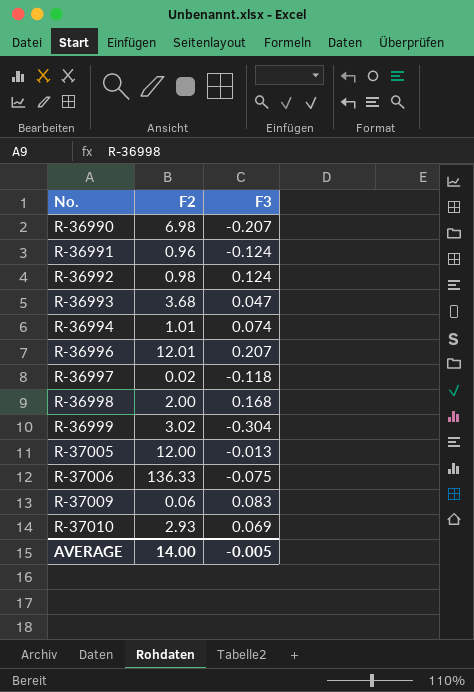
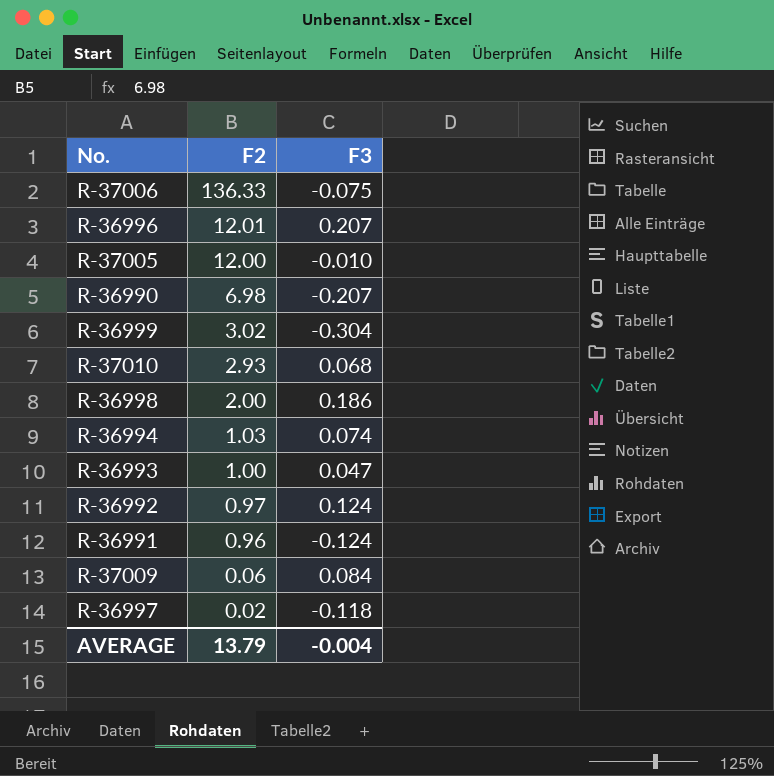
row order: No. ascending -> F2 descending
R-37005 | F3: -0.013 -> -0.010
R-37010 | F3: 0.069 -> 0.068
R-36998 | F3: 0.168 -> 0.186
R-36994 | F2: 1.01 -> 1.03
R-36993 | F2: 3.68 -> 1.00
R-36992 | F2: 0.98 -> 0.97
R-37009 | F3: 0.083 -> 0.084
AVERAGE | F2: 14.00 -> 13.79
AVERAGE | F3: -0.005 -> -0.004

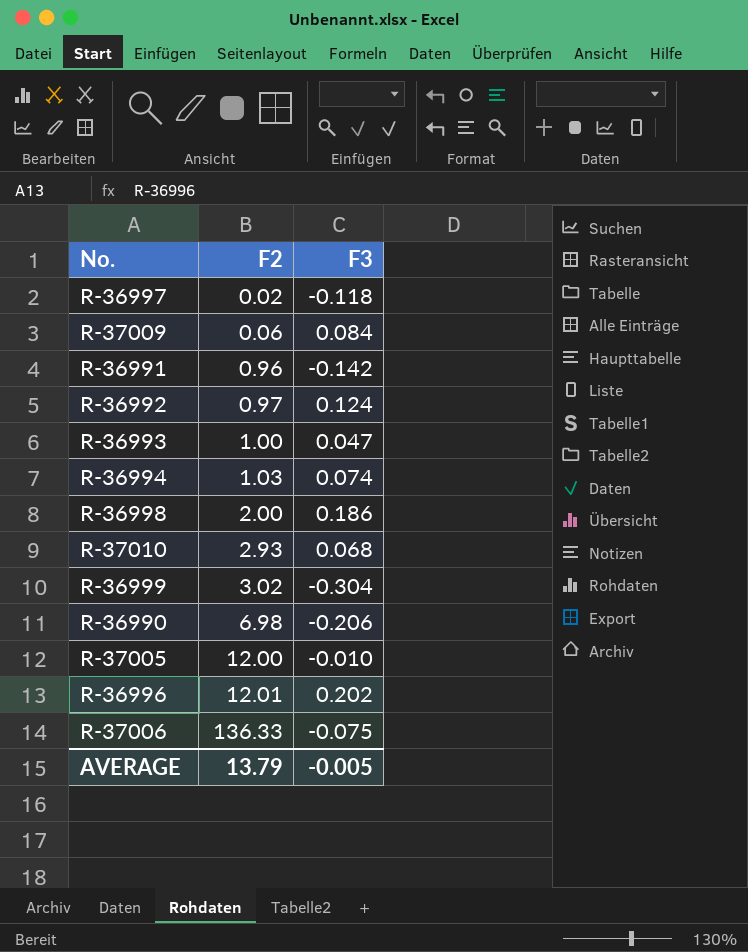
row order: F2 descending -> F2 ascending
R-36991 | F3: -0.124 -> -0.142
R-36990 | F3: -0.207 -> -0.206
R-36996 | F3: 0.207 -> 0.202
AVERAGE | F3: -0.004 -> -0.005

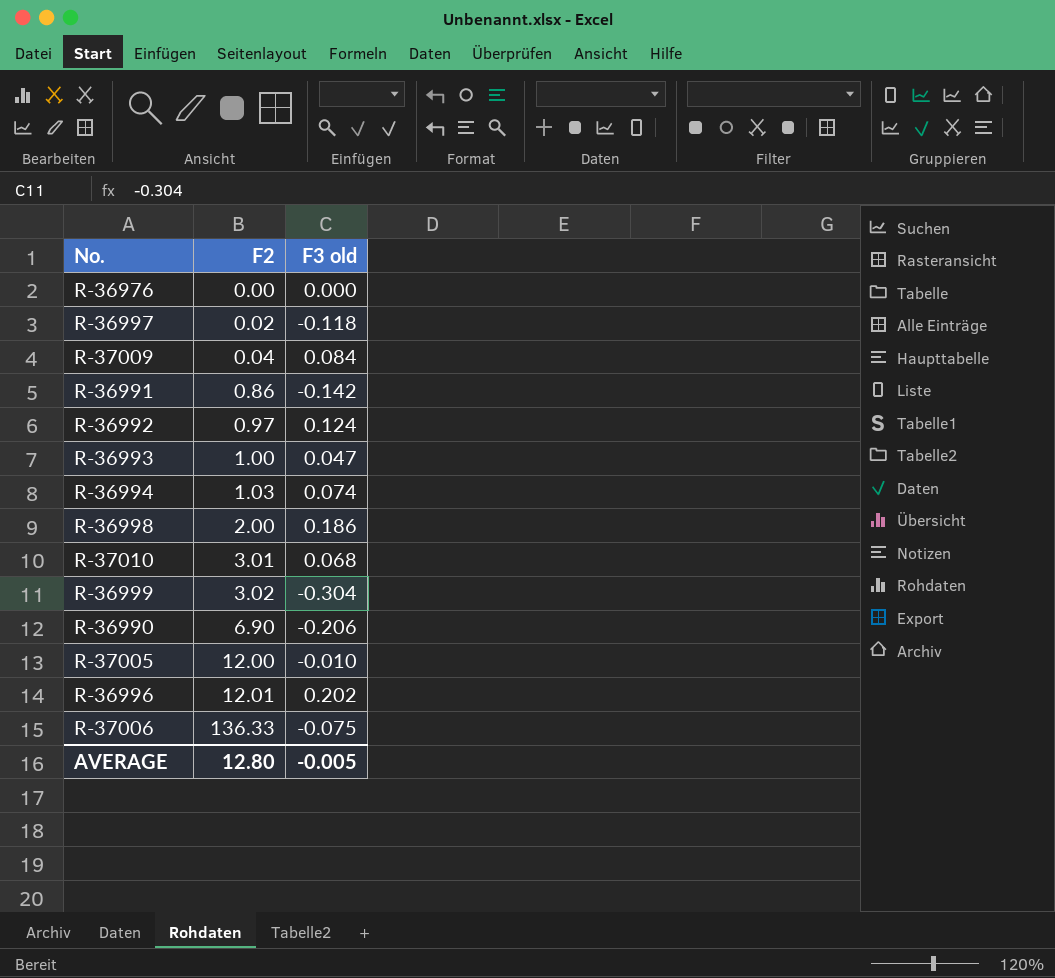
column name: F3 -> F3 old
row R-36976: none -> 0.00 | 0.000
R-37009 | F2: 0.06 -> 0.04
R-36991 | F2: 0.96 -> 0.86
R-37010 | F2: 2.93 -> 3.01
R-36990 | F2: 6.98 -> 6.90
AVERAGE | F2: 13.79 -> 12.80

